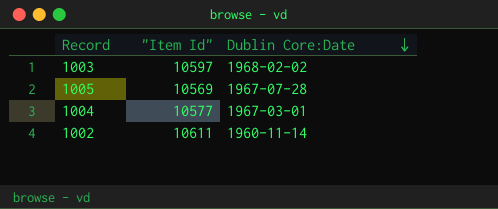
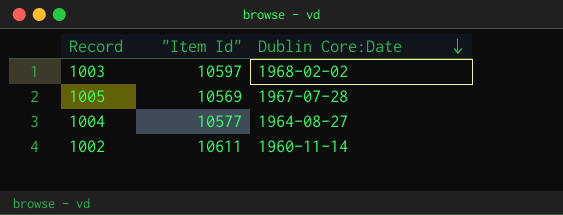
1004 | Dublin Core:Date: 1967-03-01 -> 1964-08-27

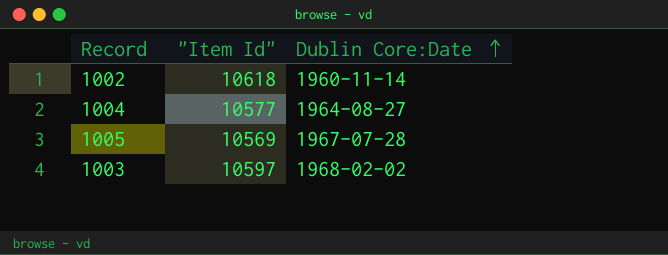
row order: Dublin Core:Date descending -> Dublin Core:Date ascending
1002 | "Item Id": 10611 -> 10618

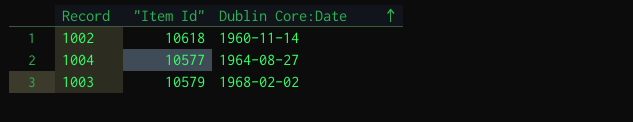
row 1005: 10569 | 1967-07-28 -> none
1003 | "Item Id": 10597 -> 10579

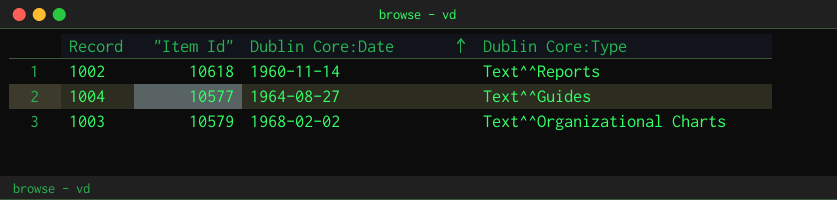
column Dublin Core:Type | position: none -> 4

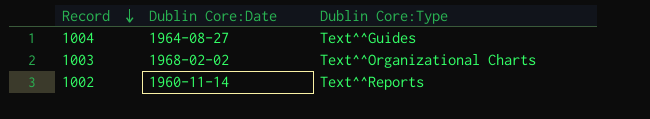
row order: Dublin Core:Date ascending -> Record descending
column "Item Id" | position: 2 -> none

